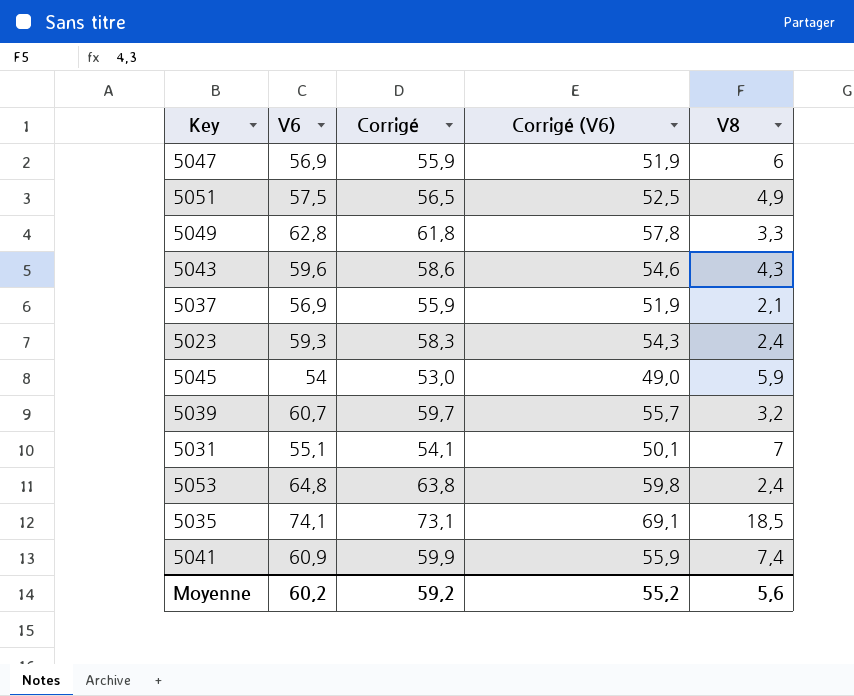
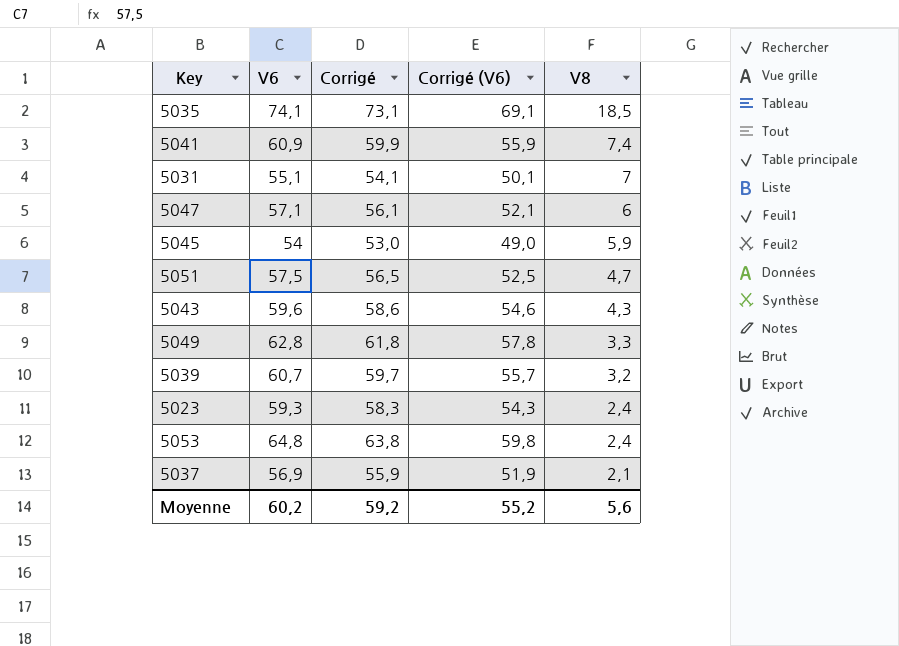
row order: none -> V8 descending
5047 | V6: 56,9 -> 57,1
5047 | Corrigé: 55,9 -> 56,1
5047 | Corrigé (V6): 51,9 -> 52,1
5051 | V8: 4,9 -> 4,7

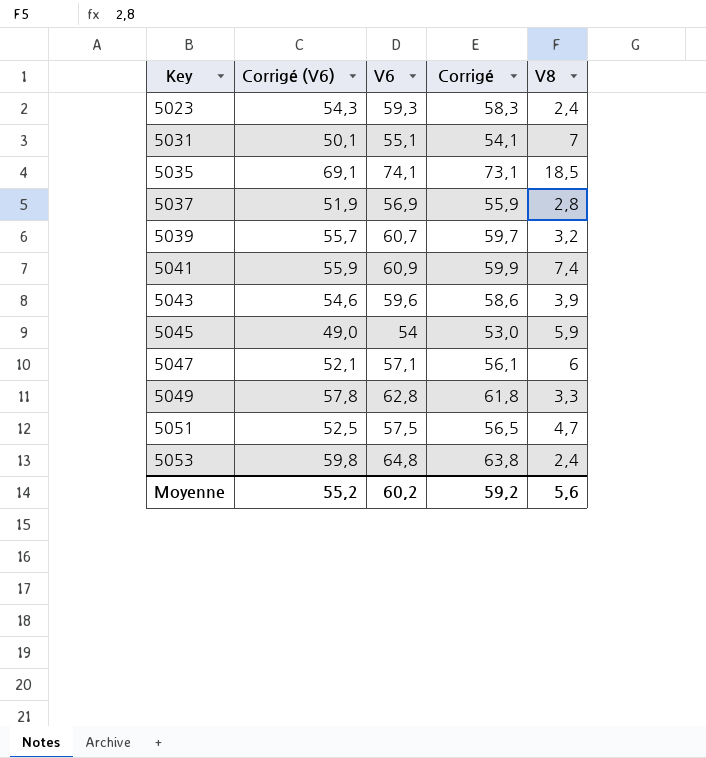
row order: V8 descending -> Key ascending
column Corrigé (V6) | position: 4 -> 2
5037 | V8: 2,1 -> 2,8
5043 | V8: 4,3 -> 3,9

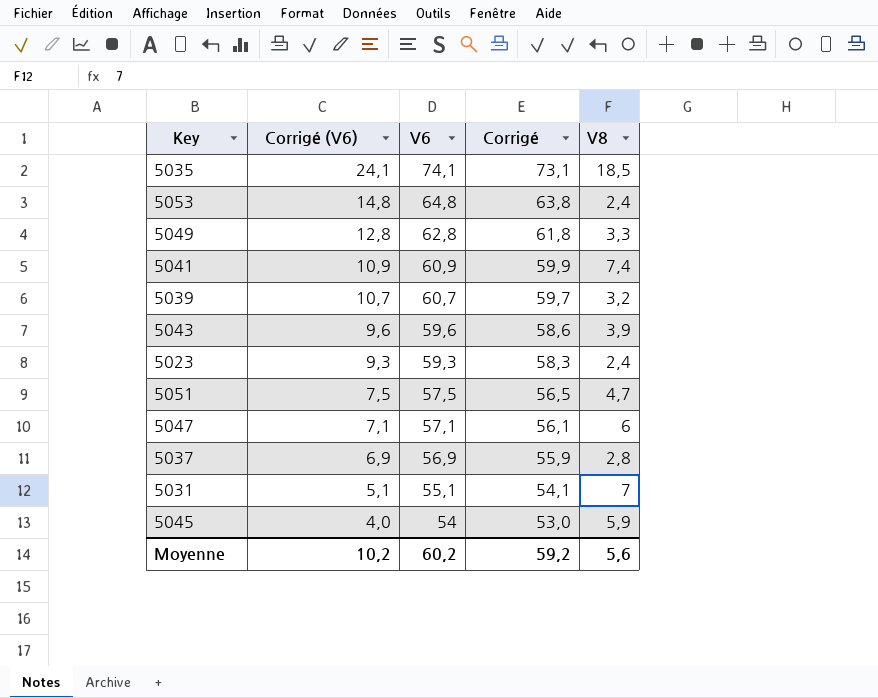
row order: Key ascending -> Corrigé (V6) descending
column Corrigé (V6) | formula: [V6] - 5 -> [V6] - 50
Moyenne | Corrigé (V6): 55,2 -> 10,2

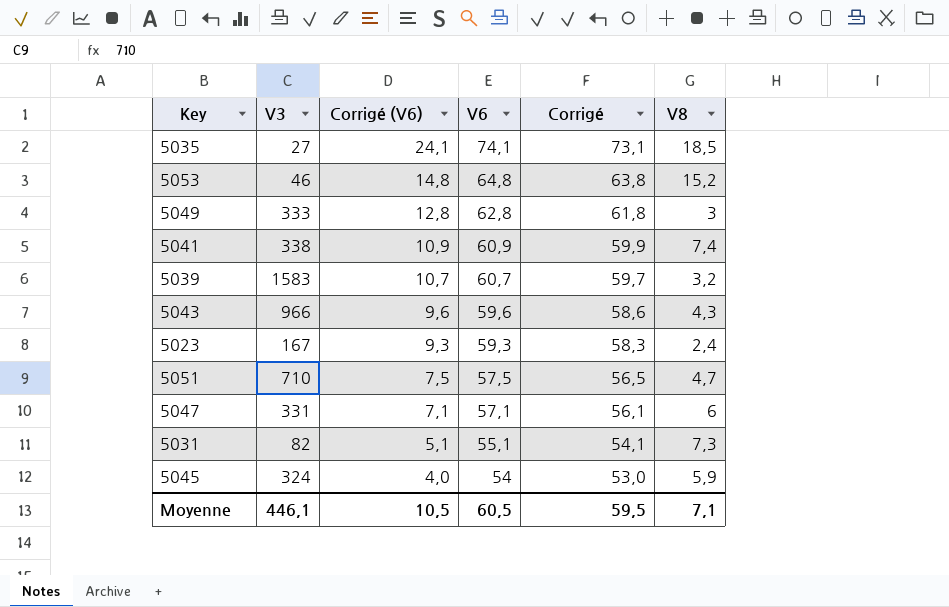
column V3 | position: none -> 2
row 5037: 6,9 | 56,9 | 55,9 | 2,8 -> none
5053 | V8: 2,4 -> 15,2
5049 | V8: 3,3 -> 3
5043 | V8: 3,9 -> 4,3
5031 | V8: 7 -> 7,3
Moyenne | Corrigé (V6): 10,2 -> 10,5
Moyenne | V6: 60,2 -> 60,5
Moyenne | Corrigé: 59,2 -> 59,5
Moyenne | V8: 5,6 -> 7,1

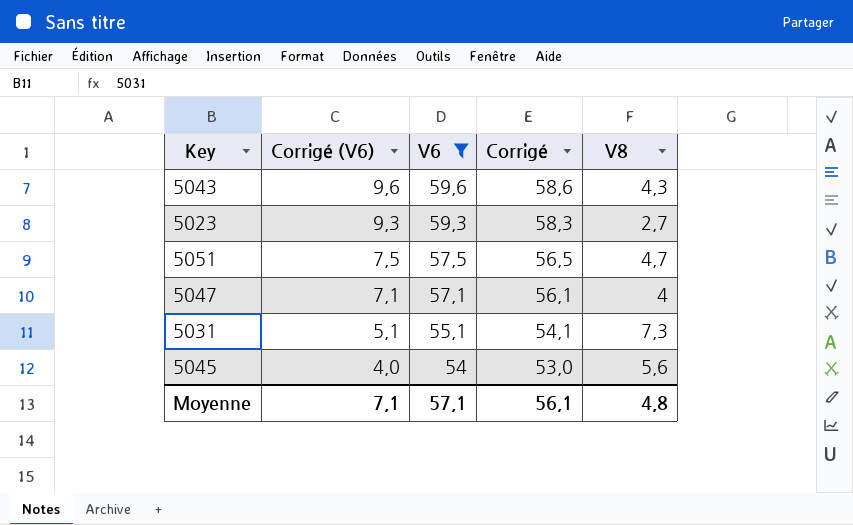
filter: none -> V6 <= 59,6
column V3 | position: 2 -> none
5023 | V8: 2,4 -> 2,7
5047 | V8: 6 -> 4
5045 | V8: 5,9 -> 5,6
Moyenne | Corrigé (V6): 10,5 -> 7,1
Moyenne | V6: 60,5 -> 57,1
Moyenne | Corrigé: 59,5 -> 56,1
Moyenne | V8: 7,1 -> 4,8

